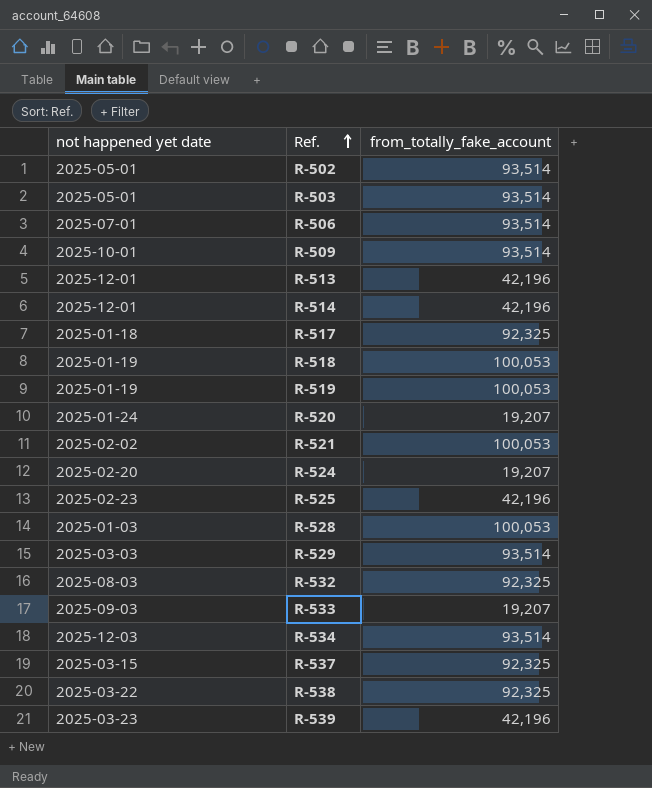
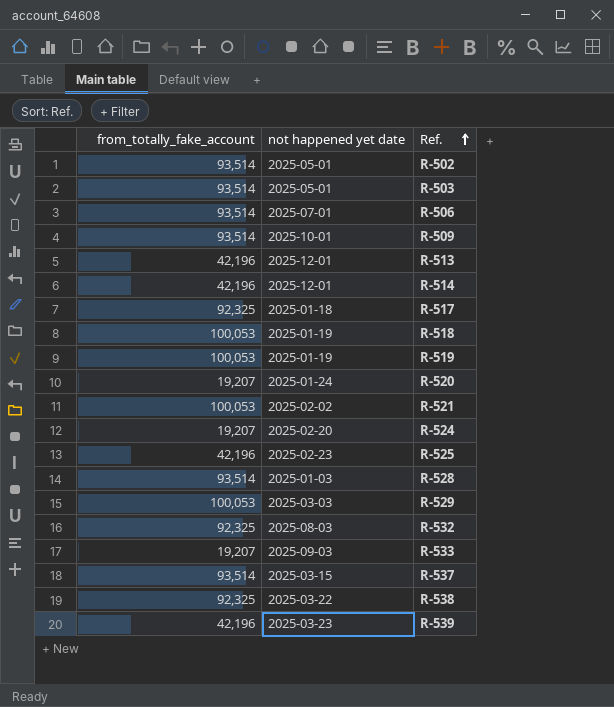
column from_totally_fake_account | position: 3 -> 1
row R-534: 2025-12-03 | 93,514 -> none
R-528 | from_totally_fake_account: 100,053 -> 93,514
R-529 | from_totally_fake_account: 93,514 -> 100,053
R-537 | from_totally_fake_account: 92,325 -> 93,514

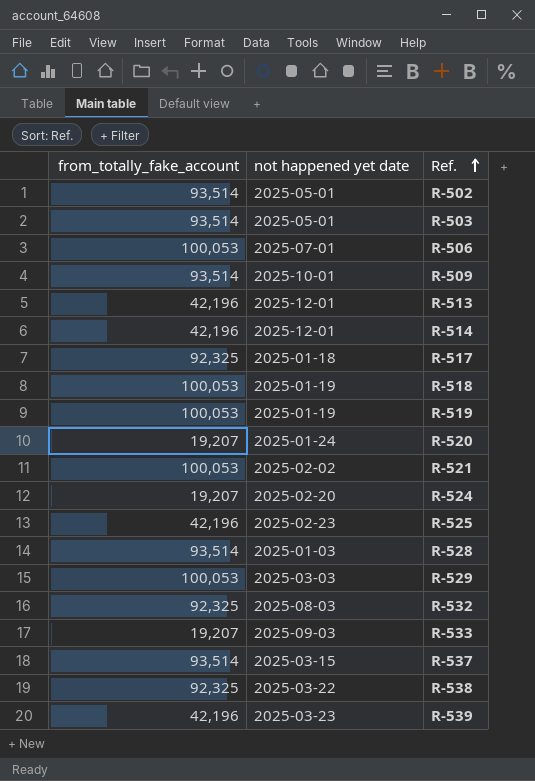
R-506 | from_totally_fake_account: 93,514 -> 100,053

